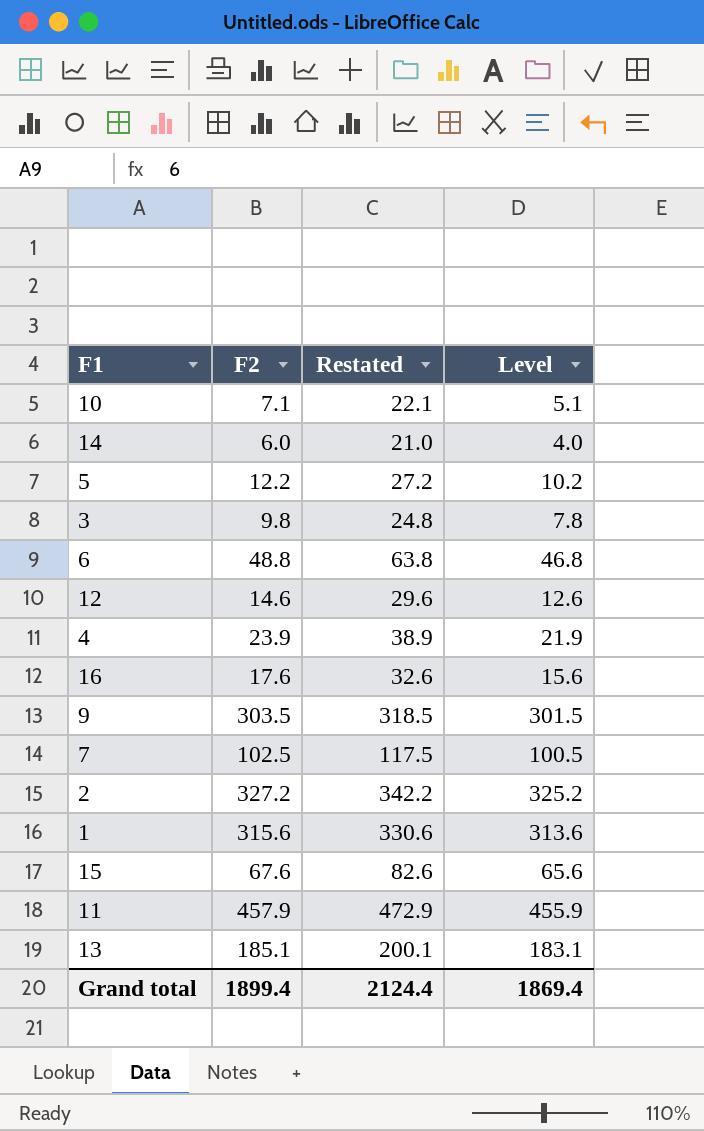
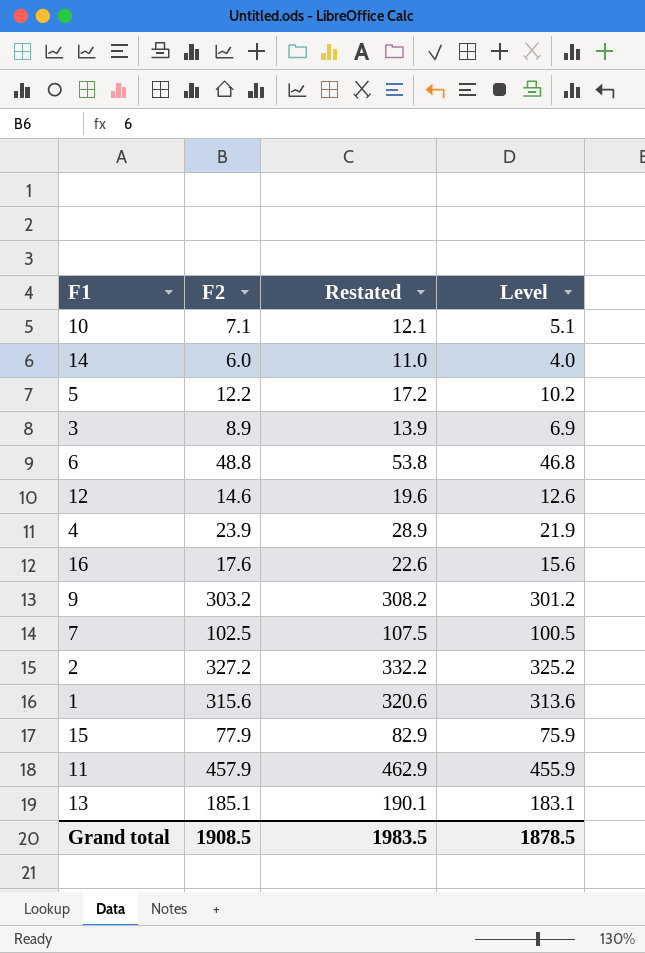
column Restated | formula: [F2] + 15 -> [F2] + 5
3 | F2: 9.8 -> 8.9
3 | Level: 7.8 -> 6.9
9 | F2: 303.5 -> 303.2
9 | Level: 301.5 -> 301.2
15 | F2: 67.6 -> 77.9
15 | Level: 65.6 -> 75.9
Grand total | F2: 1899.4 -> 1908.5
Grand total | Restated: 2124.4 -> 1983.5
Grand total | Level: 1869.4 -> 1878.5

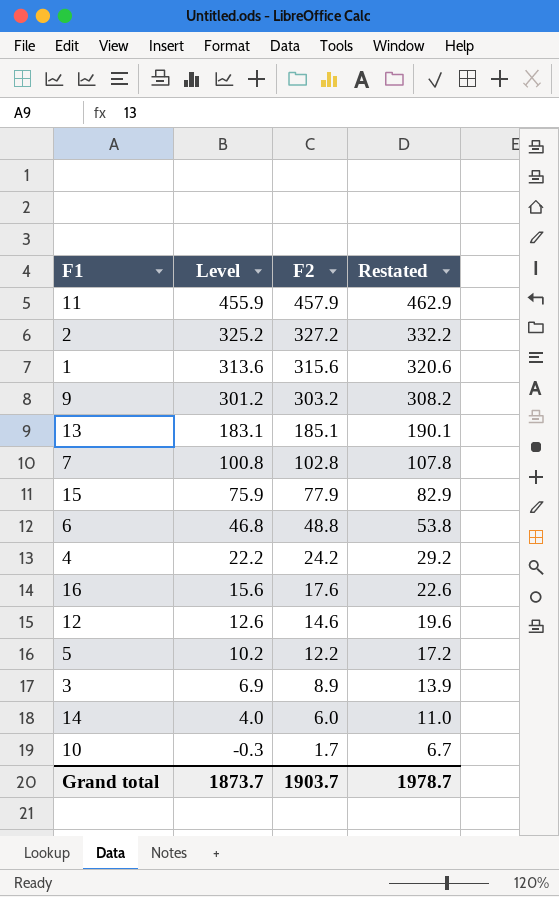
row order: none -> Level descending
column Level | position: 4 -> 2
7 | Level: 100.5 -> 100.8
7 | F2: 102.5 -> 102.8
7 | Restated: 107.5 -> 107.8
4 | Level: 21.9 -> 22.2
4 | F2: 23.9 -> 24.2
4 | Restated: 28.9 -> 29.2
10 | Level: 5.1 -> -0.3
10 | F2: 7.1 -> 1.7
10 | Restated: 12.1 -> 6.7
Grand total | Level: 1878.5 -> 1873.7
Grand total | F2: 1908.5 -> 1903.7
Grand total | Restated: 1983.5 -> 1978.7

